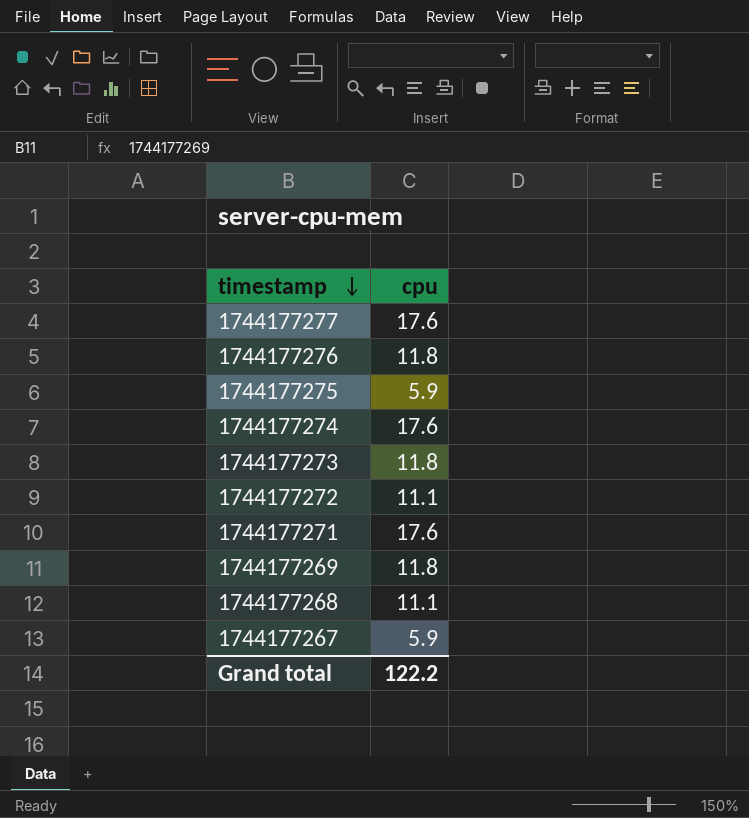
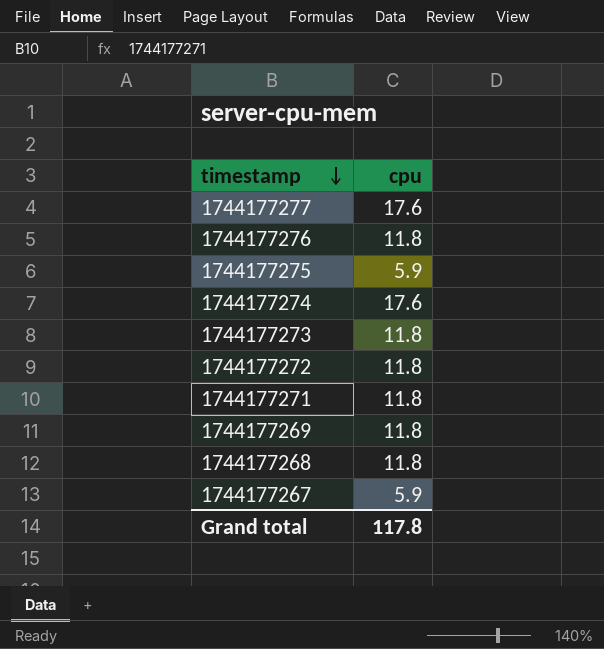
1744177272 | cpu: 11.1 -> 11.8
1744177271 | cpu: 17.6 -> 11.8
1744177268 | cpu: 11.1 -> 11.8
Grand total | cpu: 122.2 -> 117.8

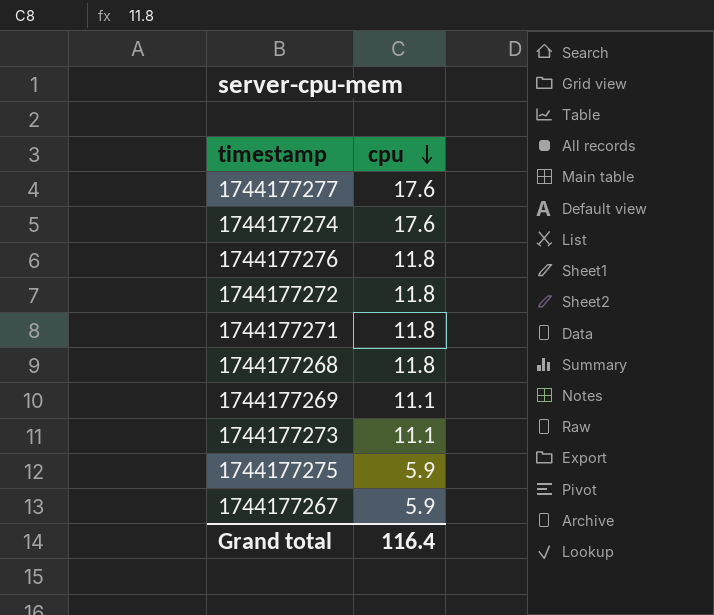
row order: timestamp descending -> cpu descending
1744177269 | cpu: 11.8 -> 11.1
1744177273 | cpu: 11.8 -> 11.1
Grand total | cpu: 117.8 -> 116.4

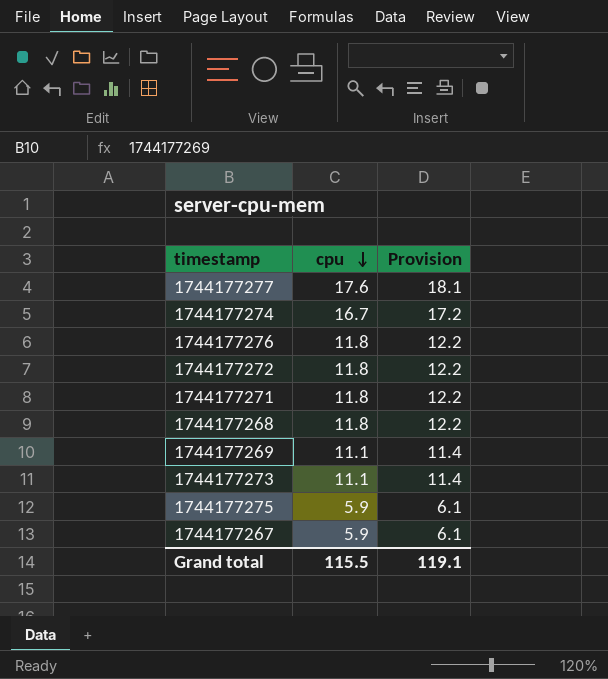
column Provision | formula: none -> [cpu] * 1.03
1744177274 | cpu: 17.6 -> 16.7
Grand total | cpu: 116.4 -> 115.5

